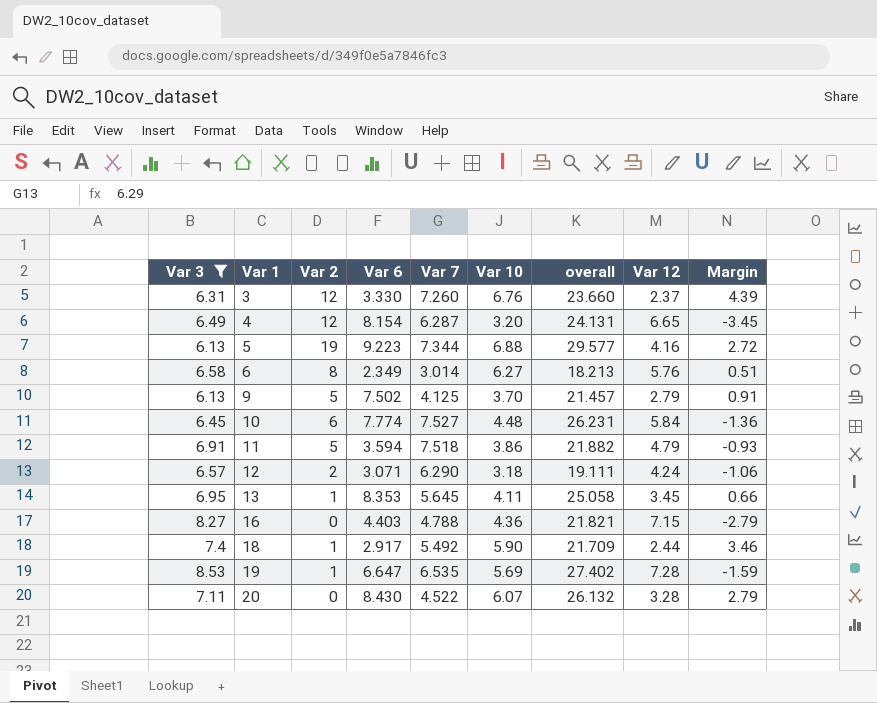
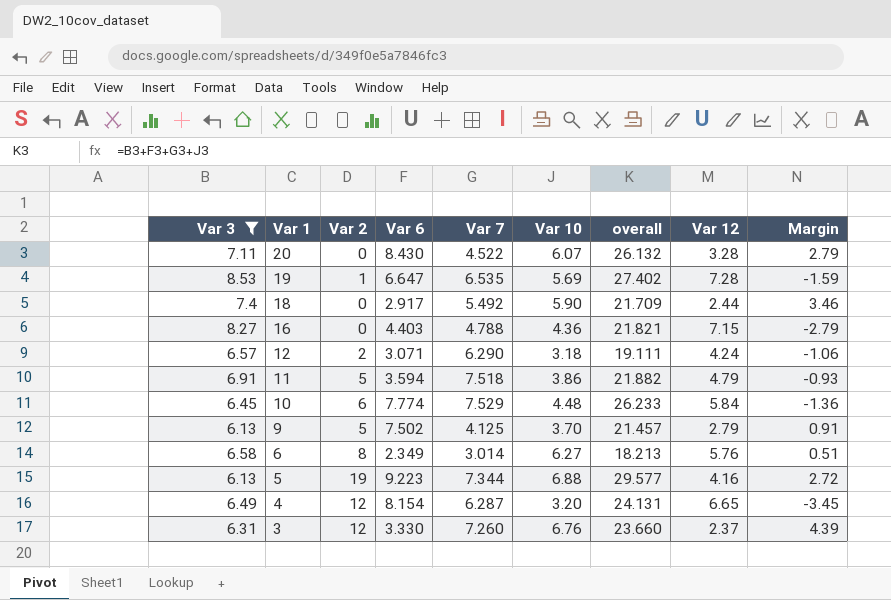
row order: Var 1 ascending -> Var 1 descending
row 13: 6.95 | 1 | 8.353 | 5.645 | 4.11 | 25.058 | 3.45 | 0.66 -> none
18 | Var 2: 1 -> 0
10 | Var 7: 7.527 -> 7.529
10 | overall: 26.231 -> 26.233

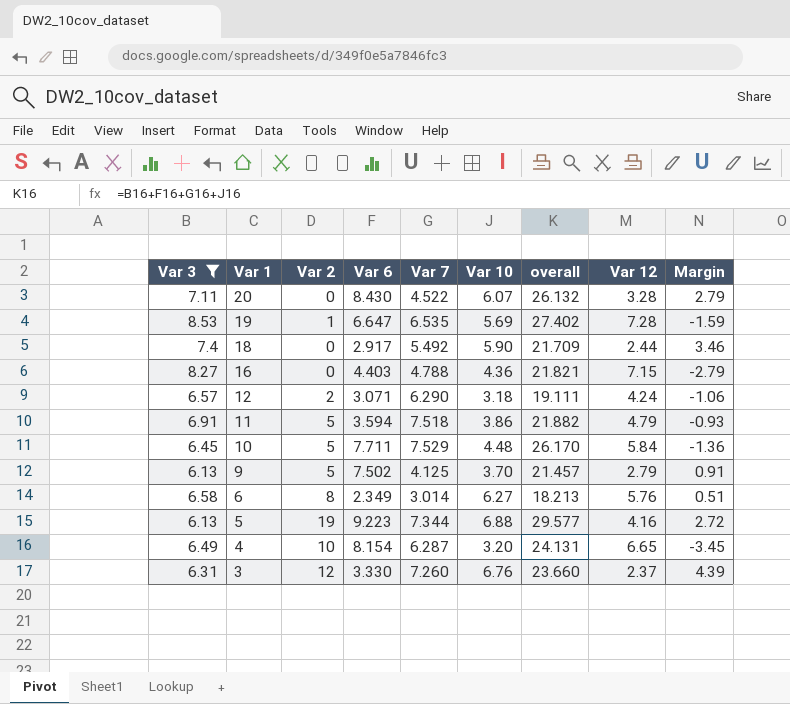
10 | Var 2: 6 -> 5
10 | Var 6: 7.774 -> 7.711
10 | overall: 26.233 -> 26.170
4 | Var 2: 12 -> 10

